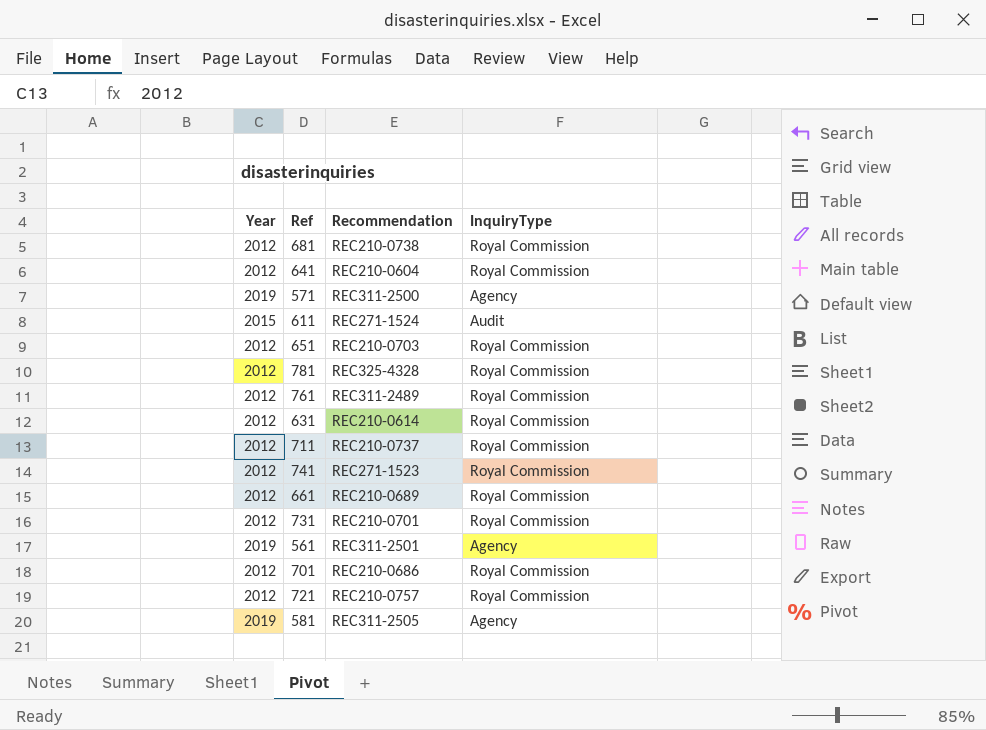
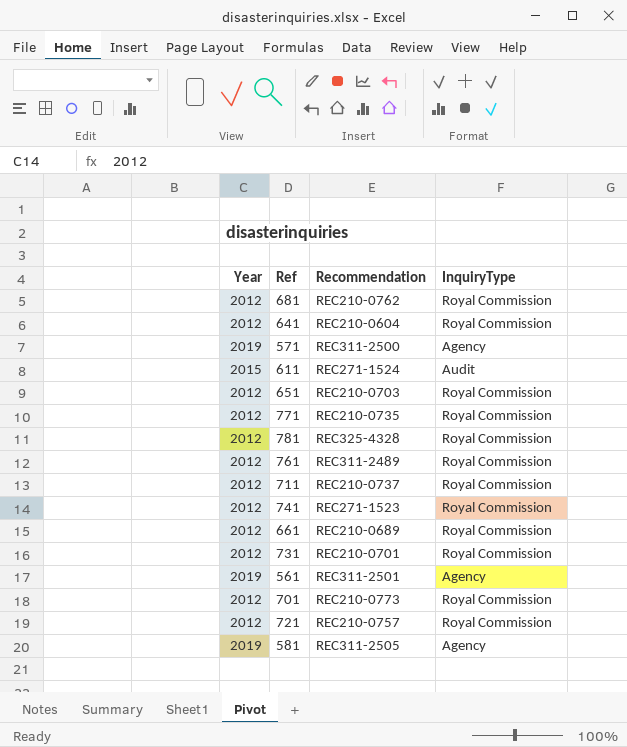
row 631: 2012 | REC210-0614 | Royal Commission -> none
681 | Recommendation: REC210-0738 -> REC210-0762
row 771: none -> 2012 | REC210-0735 | Royal Commission
701 | Recommendation: REC210-0686 -> REC210-0773

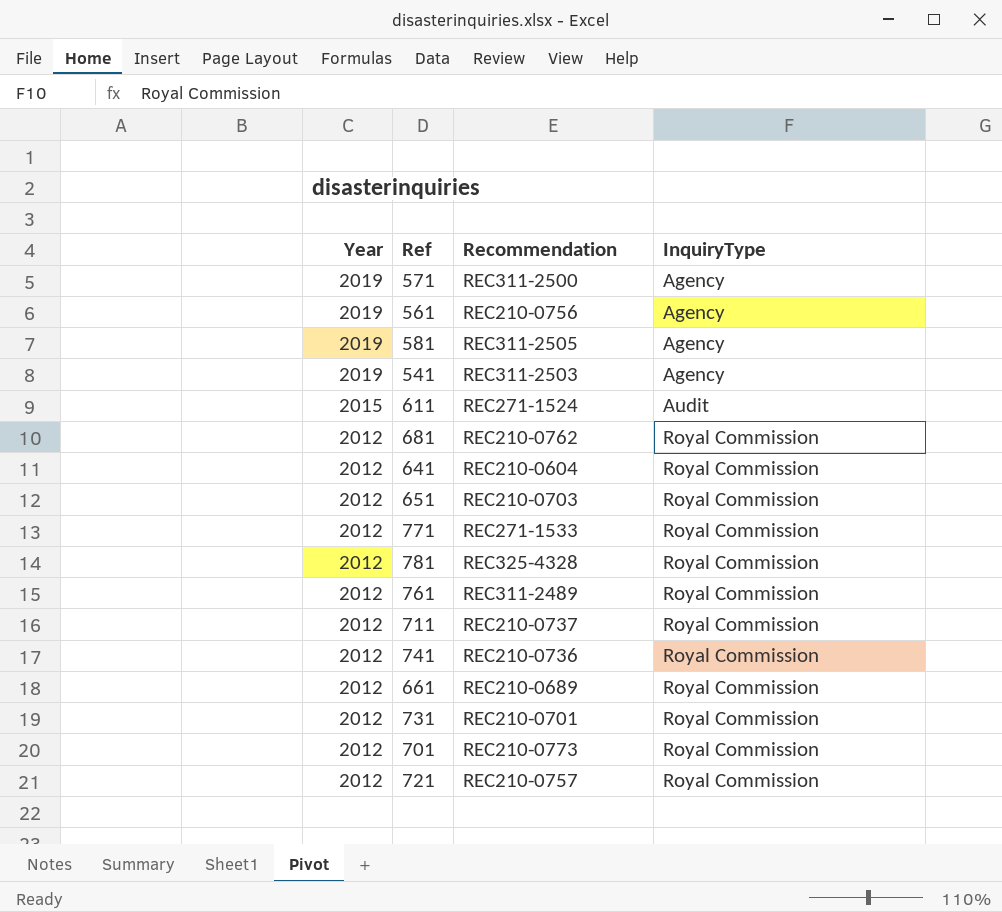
row order: none -> Year descending
561 | Recommendation: REC311-2501 -> REC210-0756
row 541: none -> 2019 | REC311-2503 | Agency
771 | Recommendation: REC210-0735 -> REC271-1533
741 | Recommendation: REC271-1523 -> REC210-0736

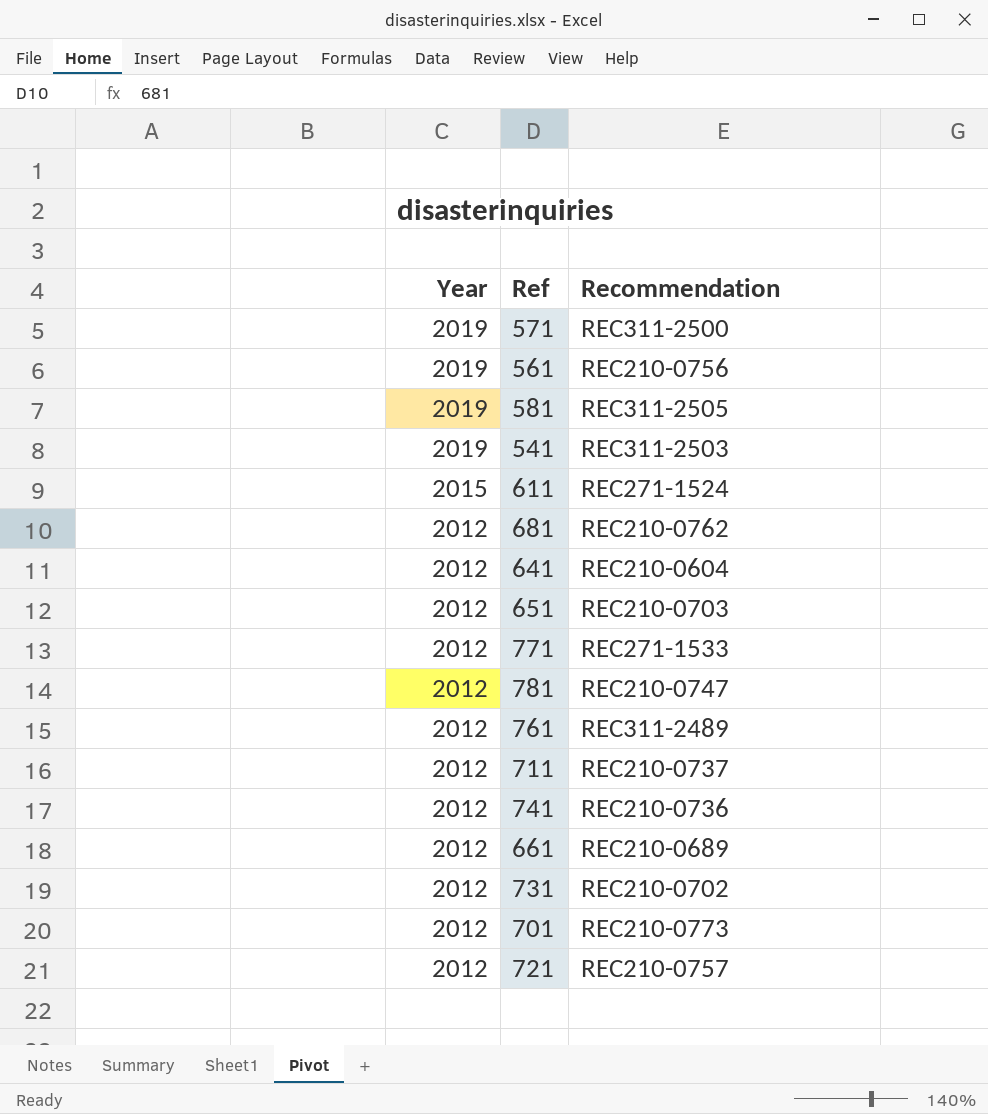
column InquiryType | position: 4 -> none
781 | Recommendation: REC325-4328 -> REC210-0747
731 | Recommendation: REC210-0701 -> REC210-0702

